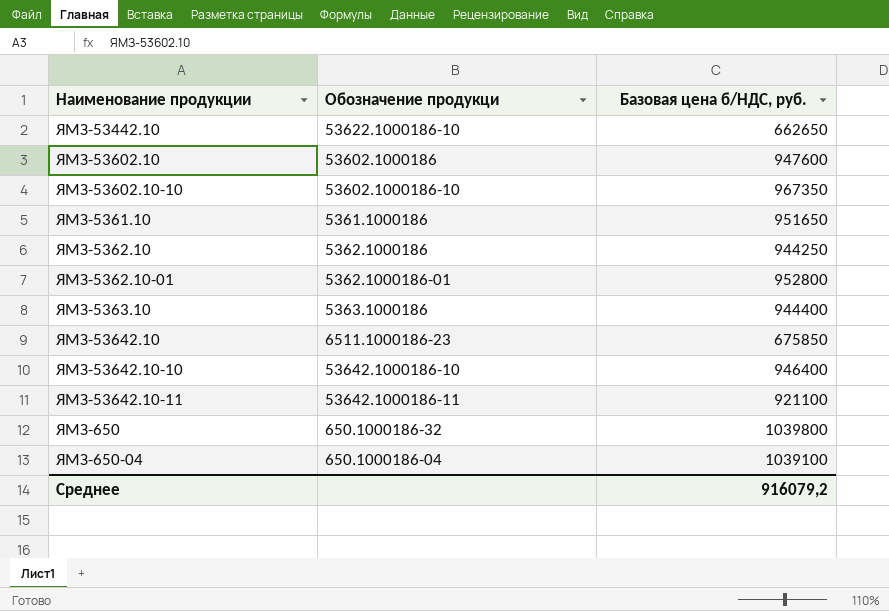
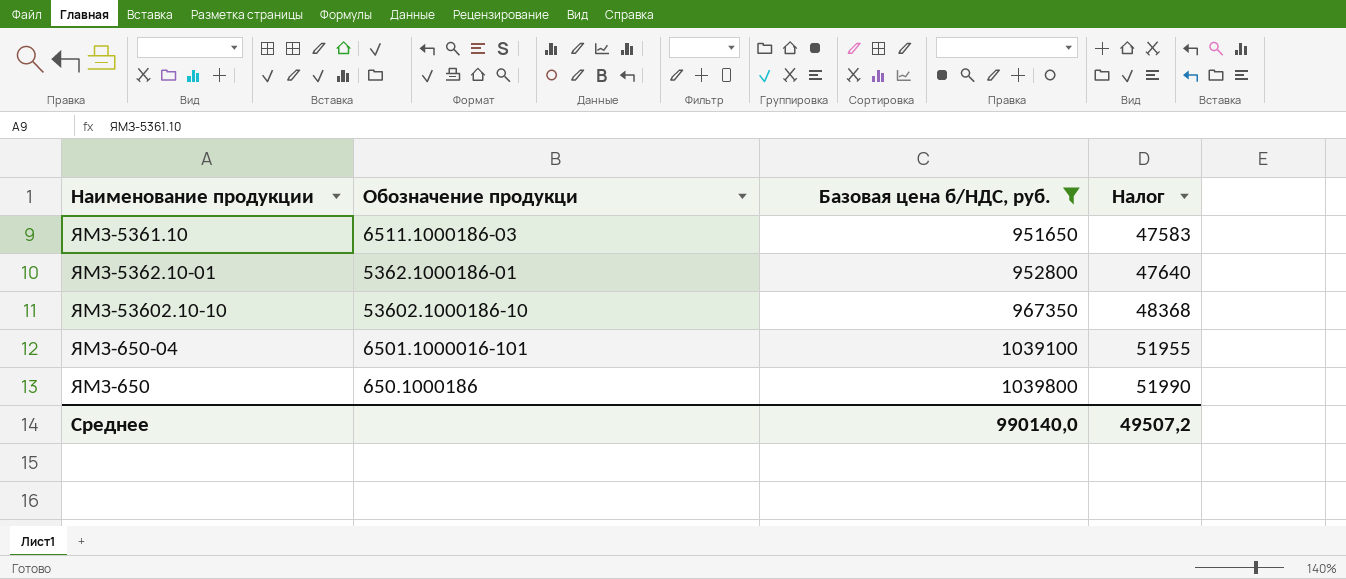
filter: none -> Базовая цена б/НДС, руб. >= 951650
row order: none -> Базовая цена б/НДС, руб. ascending
column Налог | formula: none -> [Базовая цена б/НДС, руб.] * 0,05
ЯМЗ-5361.10 | Обозначение продукци: 5361.1000186 -> 6511.1000186-03
ЯМЗ-650-04 | Обозначение продукци: 650.1000186-04 -> 6501.1000016-101
ЯМЗ-650 | Обозначение продукци: 650.1000186-32 -> 650.1000186
Среднее | Базовая цена б/НДС, руб.: 916079,2 -> 990140,0

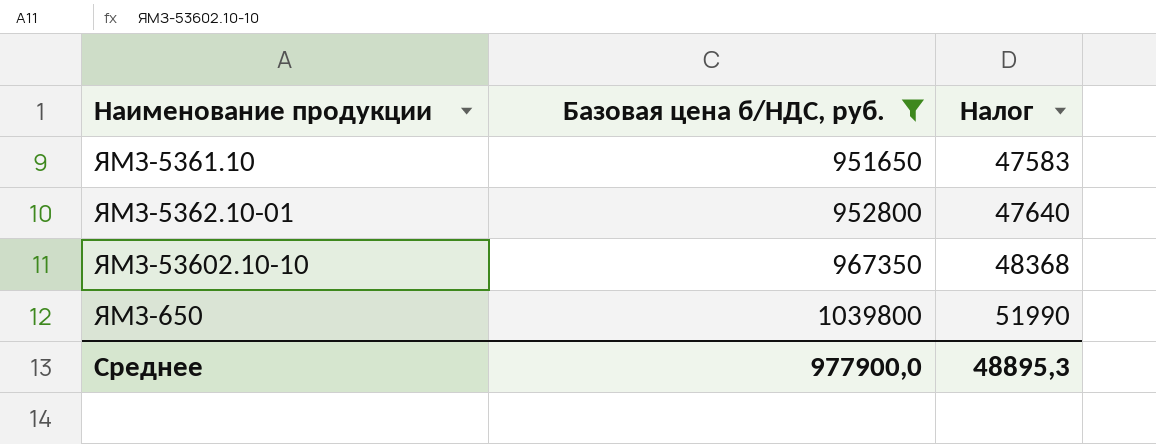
column Обозначение продукци | position: 2 -> none
row ЯМЗ-650-04: 6501.1000016-101 | 1039100 | 51955 -> none
Среднее | Базовая цена б/НДС, руб.: 990140,0 -> 977900,0
Среднее | Налог: 49507,2 -> 48895,3

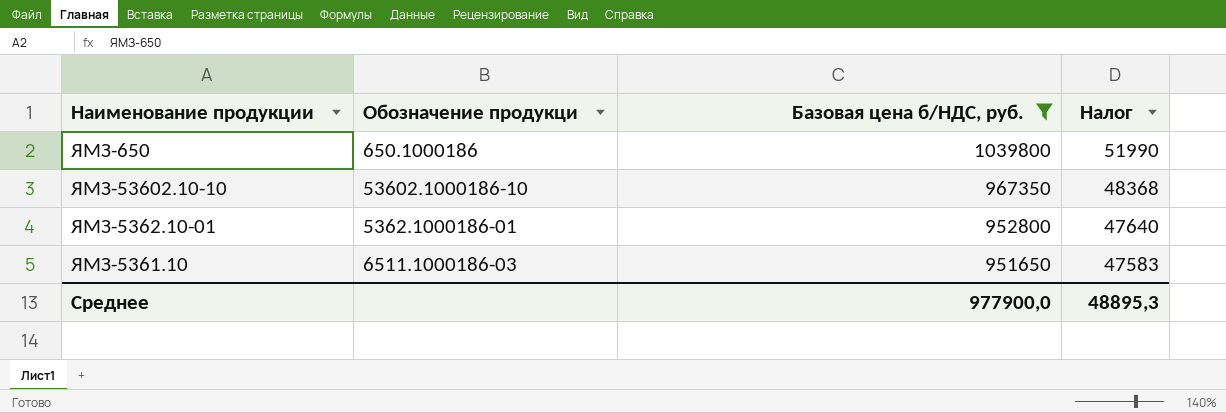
row order: Базовая цена б/НДС, руб. ascending -> Базовая цена б/НДС, руб. descending
column Обозначение продукци | position: none -> 2

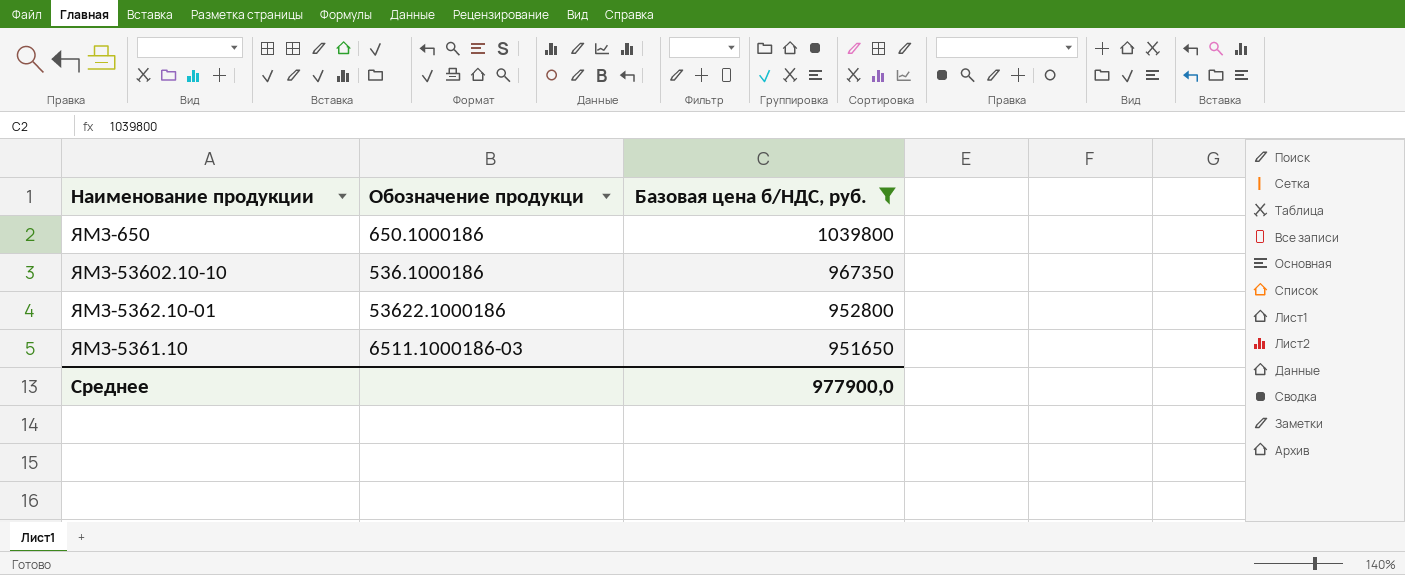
column Налог | formula: [Базовая цена б/НДС, руб.] * 0,05 -> none
ЯМЗ-53602.10-10 | Обозначение продукци: 53602.1000186-10 -> 536.1000186
ЯМЗ-5362.10-01 | Обозначение продукци: 5362.1000186-01 -> 53622.1000186

